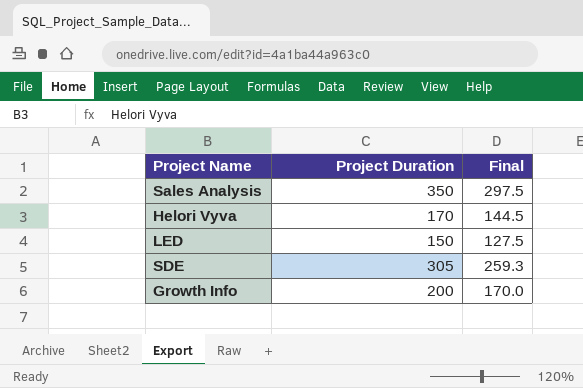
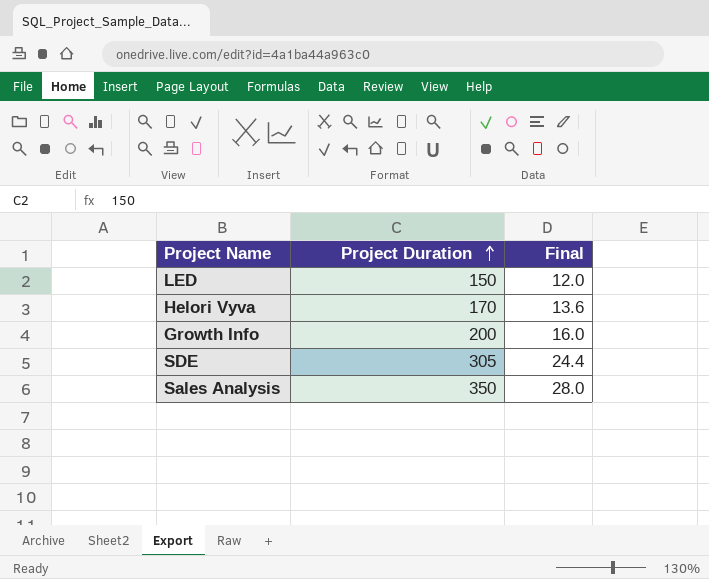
row order: none -> Project Duration ascending
column Final | formula: [Project Duration] * 0.85 -> [Project Duration] * 0.08

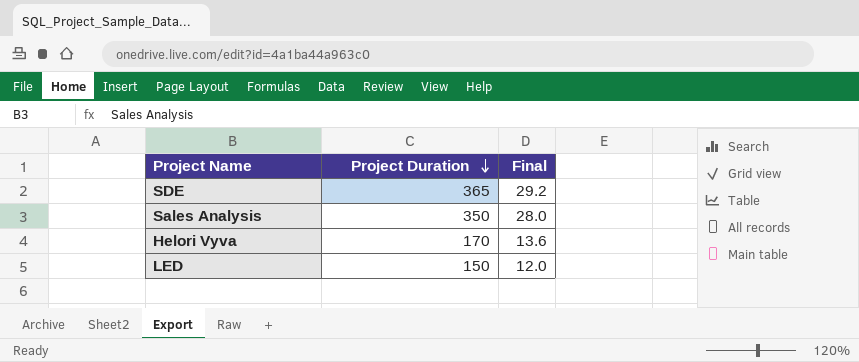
row order: Project Duration ascending -> Project Duration descending
row Growth Info: 200 | 16.0 -> none
SDE | Project Duration: 305 -> 365
SDE | Final: 24.4 -> 29.2

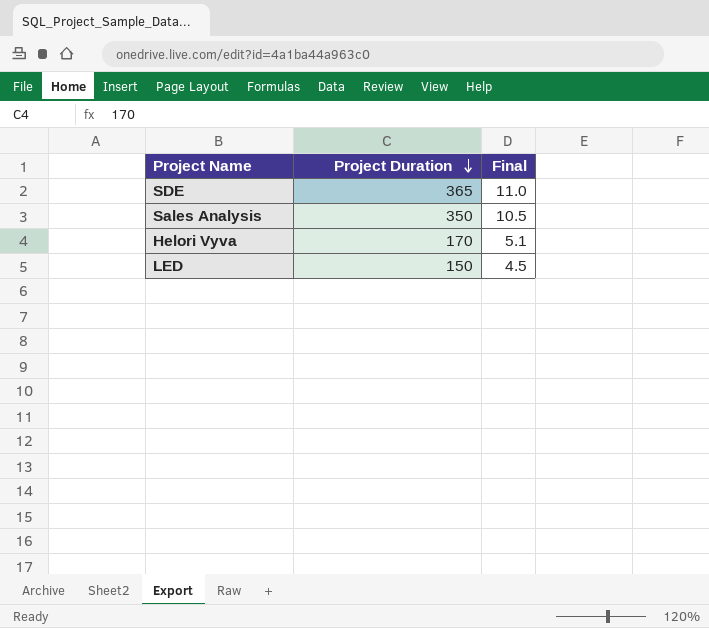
column Final | formula: [Project Duration] * 0.08 -> [Project Duration] * 0.03

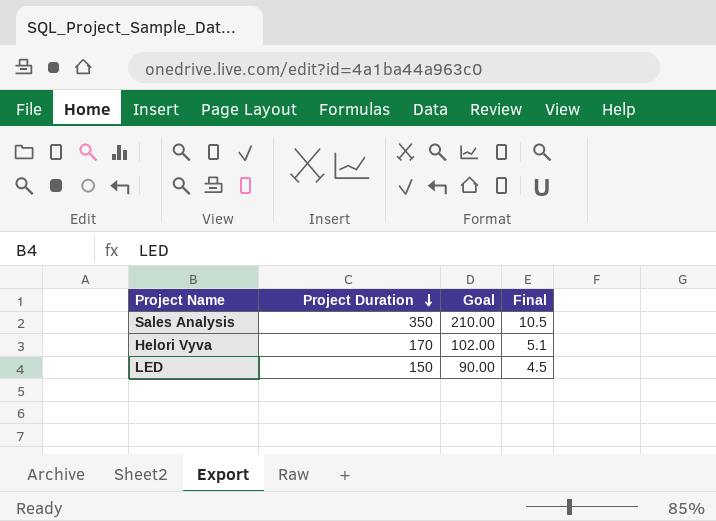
column Goal | formula: none -> [Project Duration] * 0.6
row SDE: 365 | 11.0 -> none

